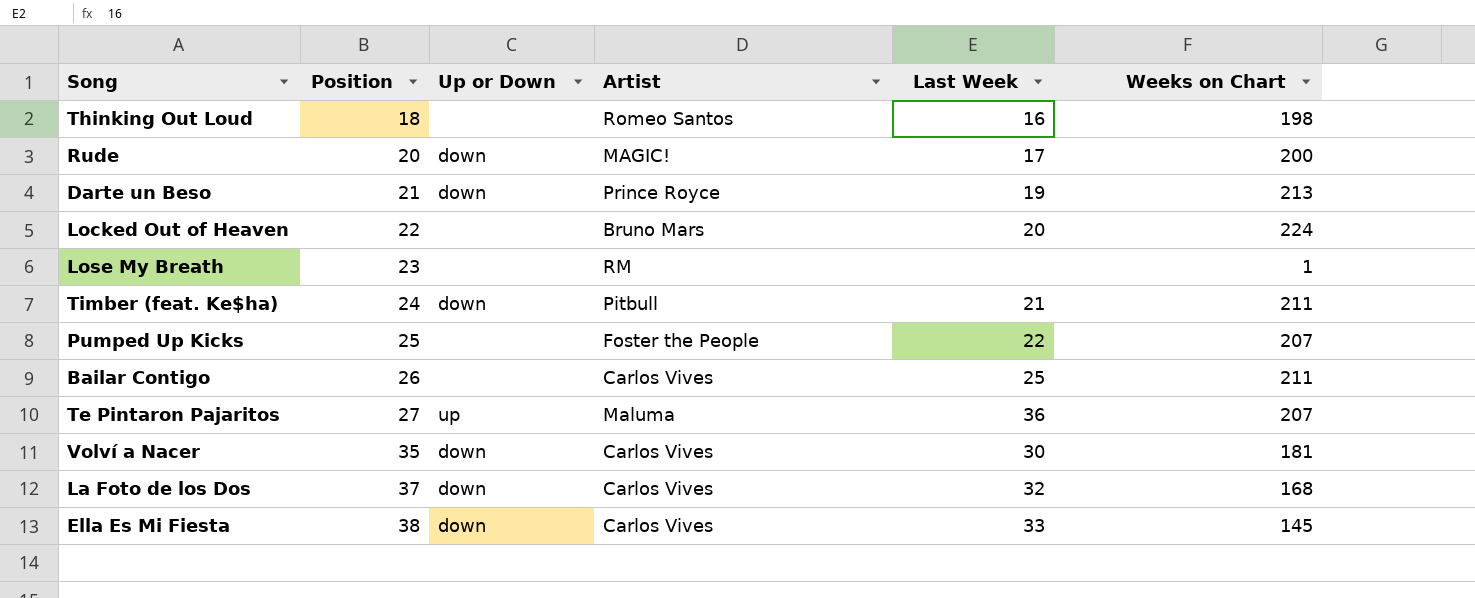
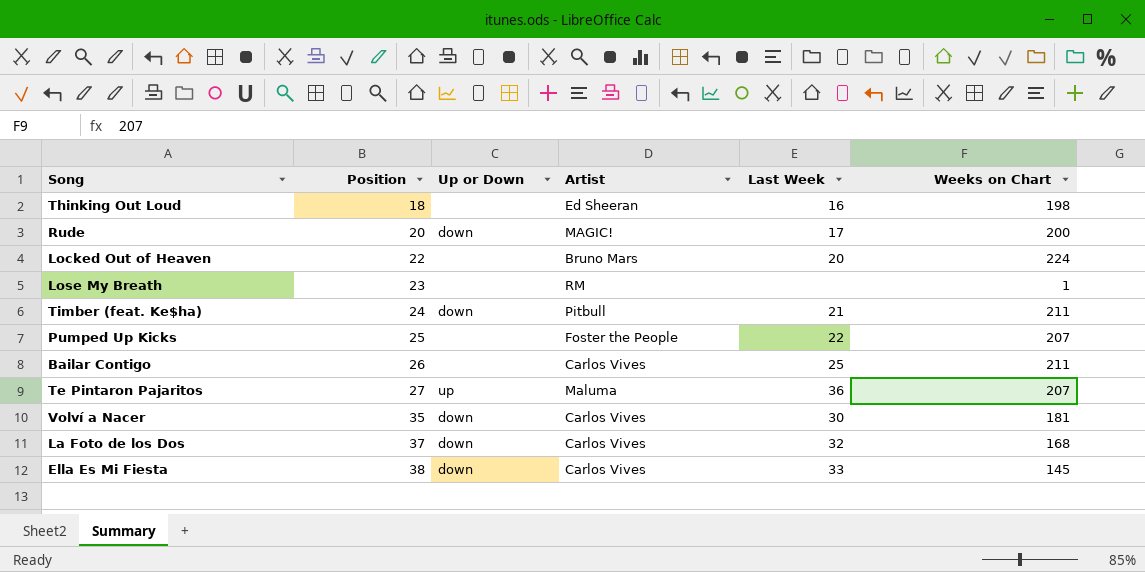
row Darte un Beso: 21 | down | Prince Royce | 19 | 213 -> none
Thinking Out Loud | Artist: Romeo Santos -> Ed Sheeran

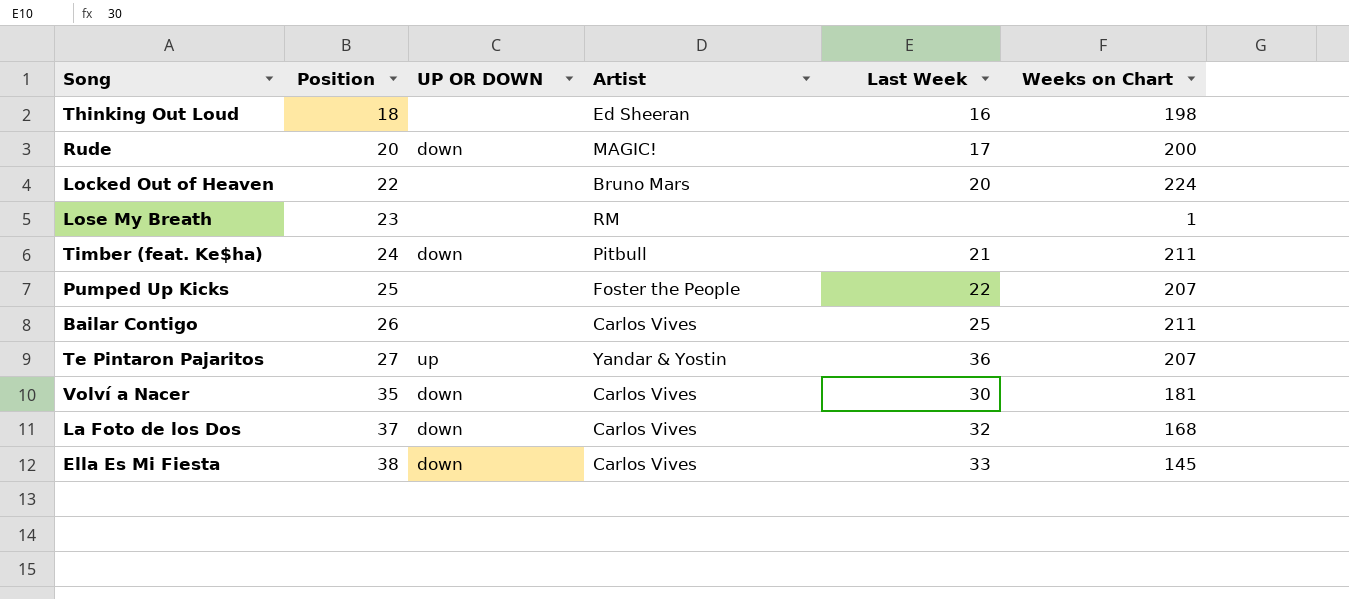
column name: Up or Down -> UP OR DOWN
Te Pintaron Pajaritos | Artist: Maluma -> Yandar & Yostin

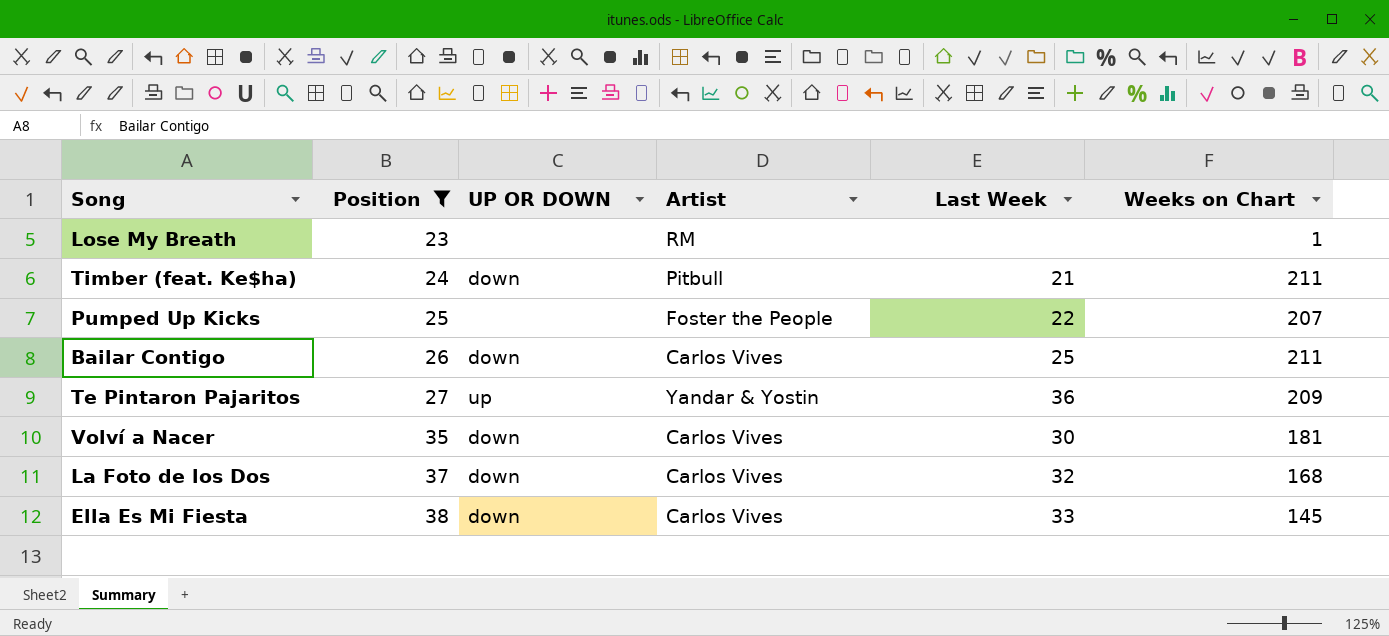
filter: none -> Position >= 23
Bailar Contigo | UP OR DOWN: none -> down
Te Pintaron Pajaritos | Weeks on Chart: 207 -> 209

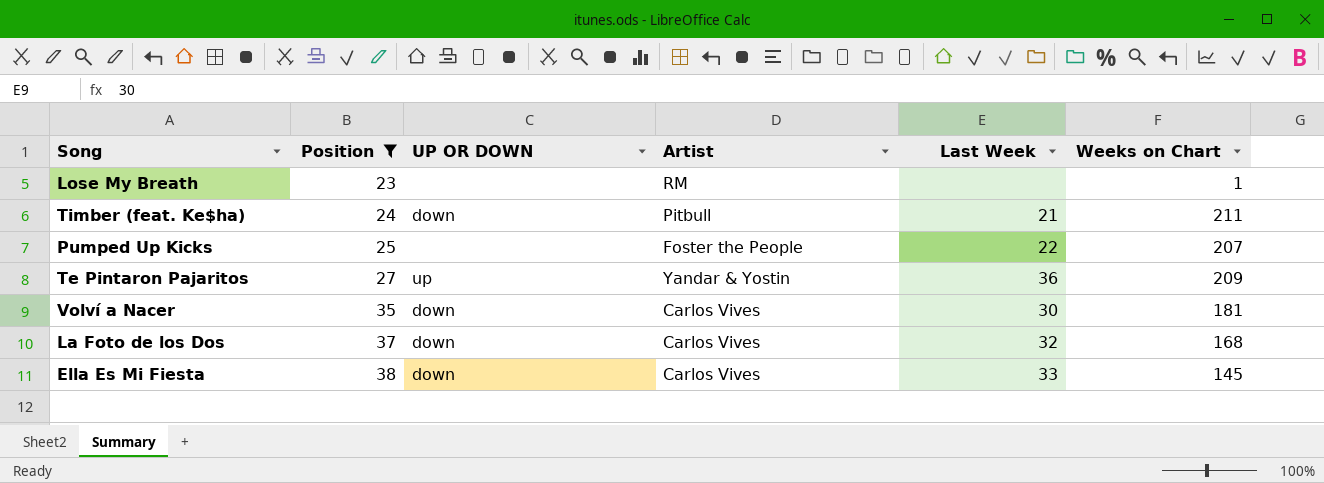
row Bailar Contigo: 26 | down | Carlos Vives | 25 | 211 -> none

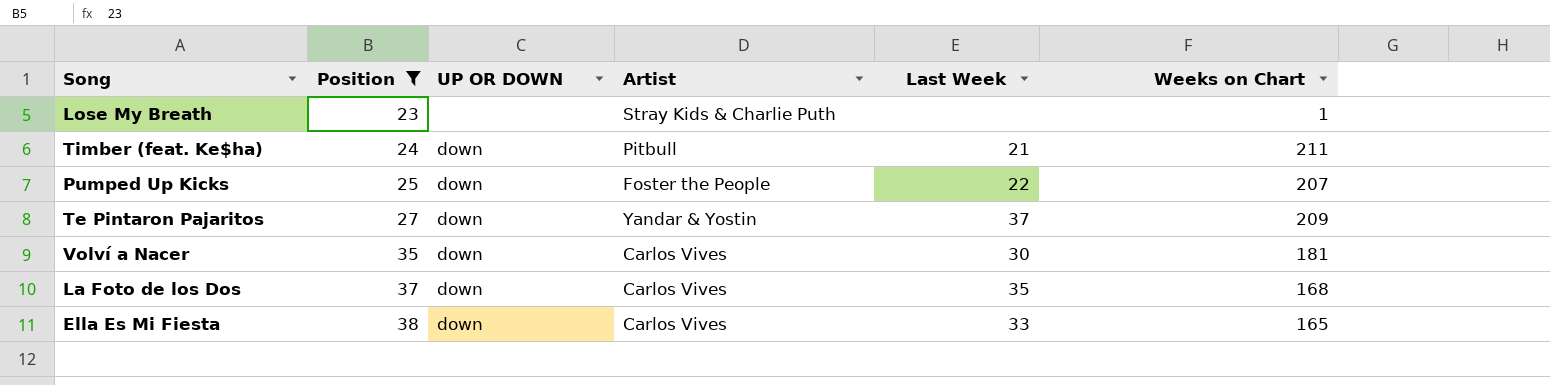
Lose My Breath | Artist: RM -> Stray Kids & Charlie Puth
Pumped Up Kicks | UP OR DOWN: none -> down
Te Pintaron Pajaritos | UP OR DOWN: up -> down
Te Pintaron Pajaritos | Last Week: 36 -> 37
La Foto de los Dos | Last Week: 32 -> 35
Ella Es Mi Fiesta | Weeks on Chart: 145 -> 165

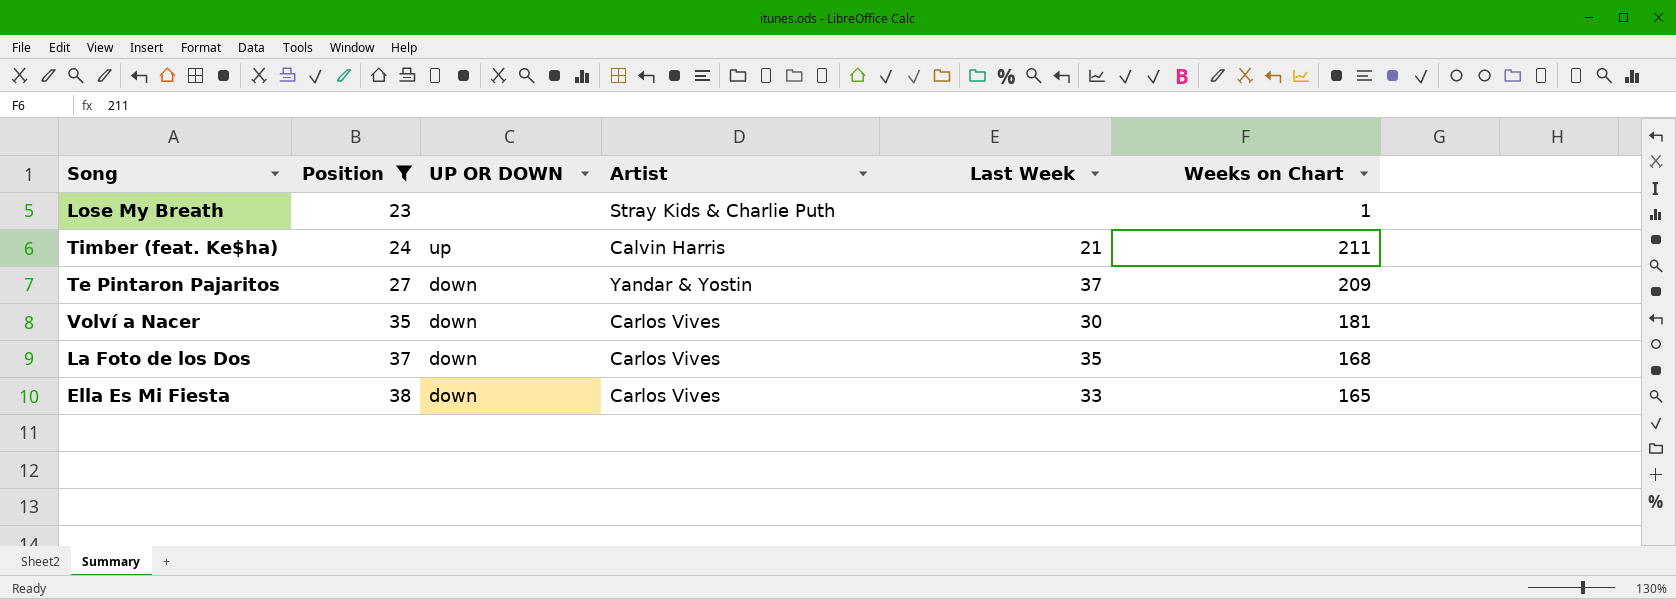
row Pumped Up Kicks: 25 | down | Foster the People | 22 | 207 -> none
Timber (feat. Ke$ha) | UP OR DOWN: down -> up
Timber (feat. Ke$ha) | Artist: Pitbull -> Calvin Harris

